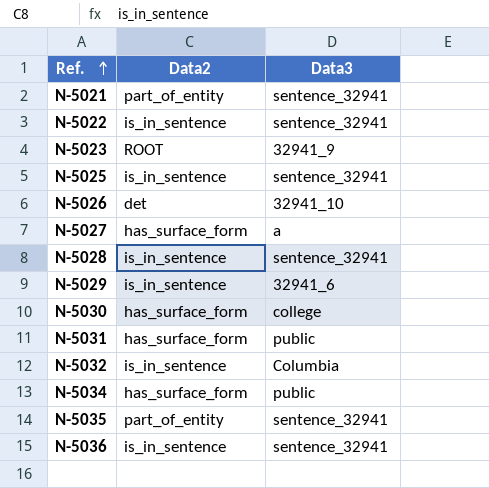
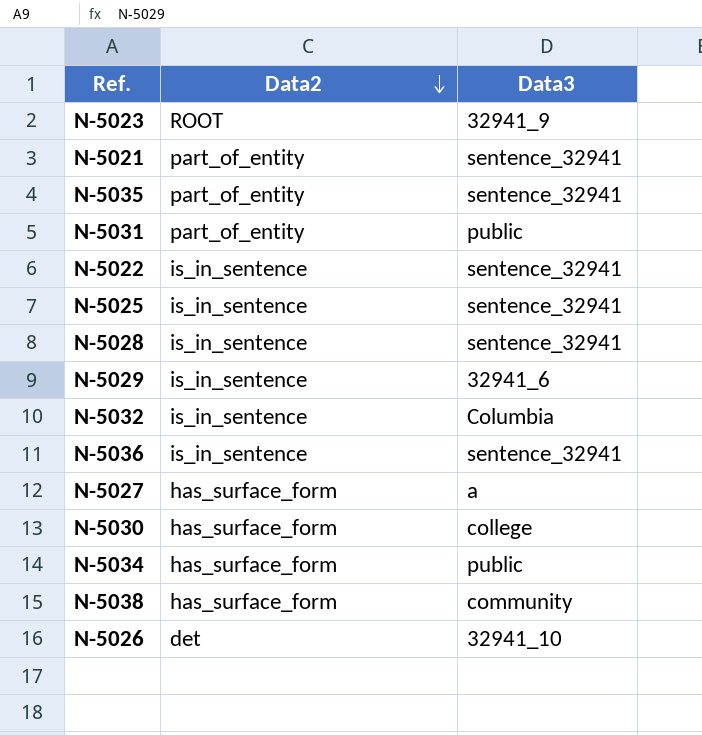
row order: Ref. ascending -> Data2 descending
N-5031 | Data2: has_surface_form -> part_of_entity
row N-5038: none -> has_surface_form | community

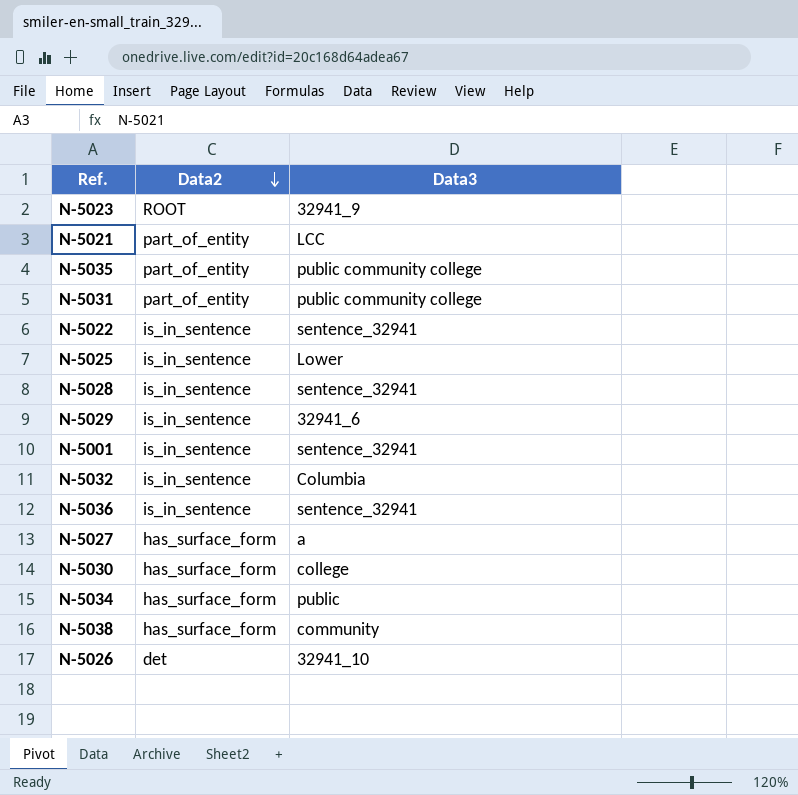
N-5021 | Data3: sentence_32941 -> LCC
N-5035 | Data3: sentence_32941 -> public community college
N-5031 | Data3: public -> public community college
N-5025 | Data3: sentence_32941 -> Lower
row N-5001: none -> is_in_sentence | sentence_32941

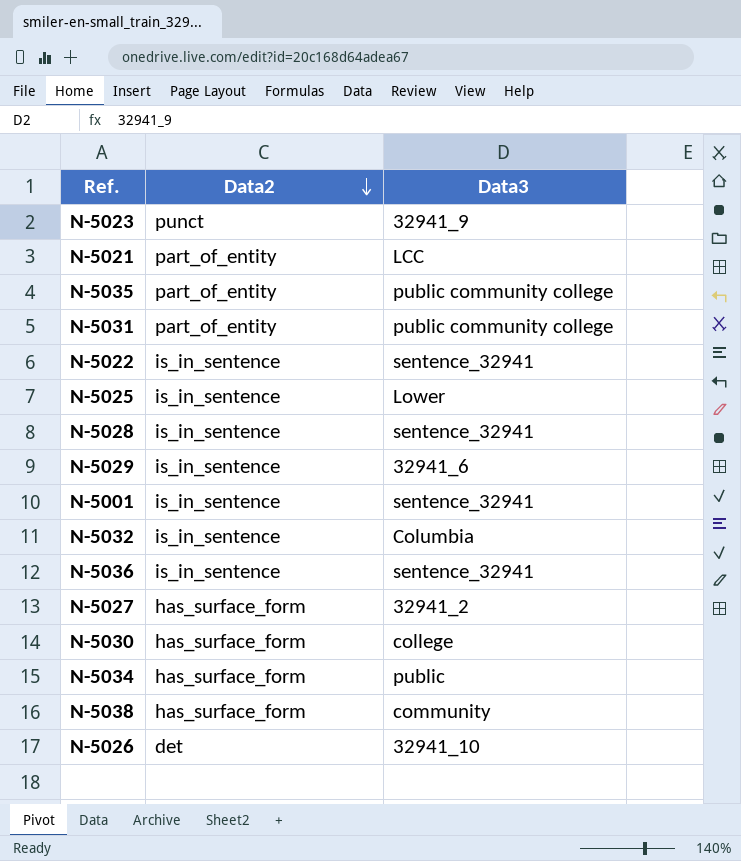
N-5023 | Data2: ROOT -> punct
N-5027 | Data3: a -> 32941_2

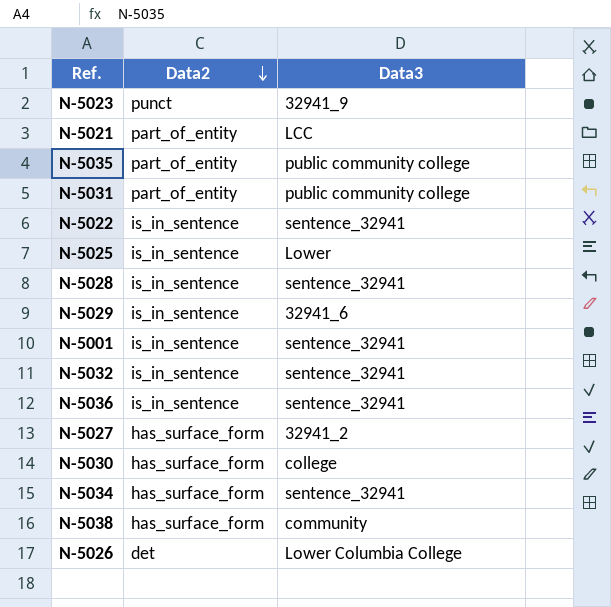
N-5032 | Data3: Columbia -> sentence_32941
N-5034 | Data3: public -> sentence_32941
N-5026 | Data3: 32941_10 -> Lower Columbia College

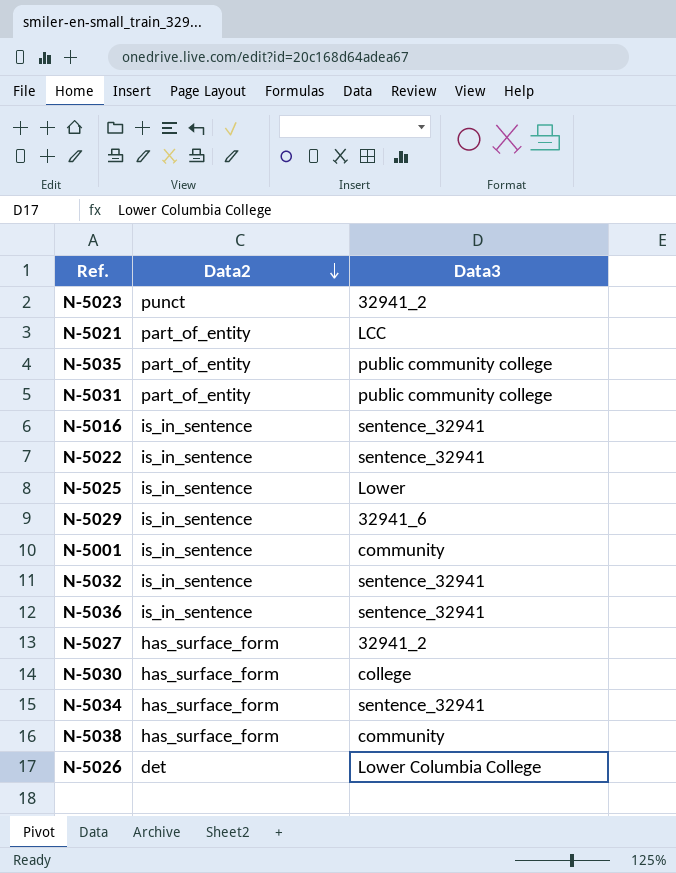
row N-5028: is_in_sentence | sentence_32941 -> none
N-5023 | Data3: 32941_9 -> 32941_2
row N-5016: none -> is_in_sentence | sentence_32941
N-5001 | Data3: sentence_32941 -> community

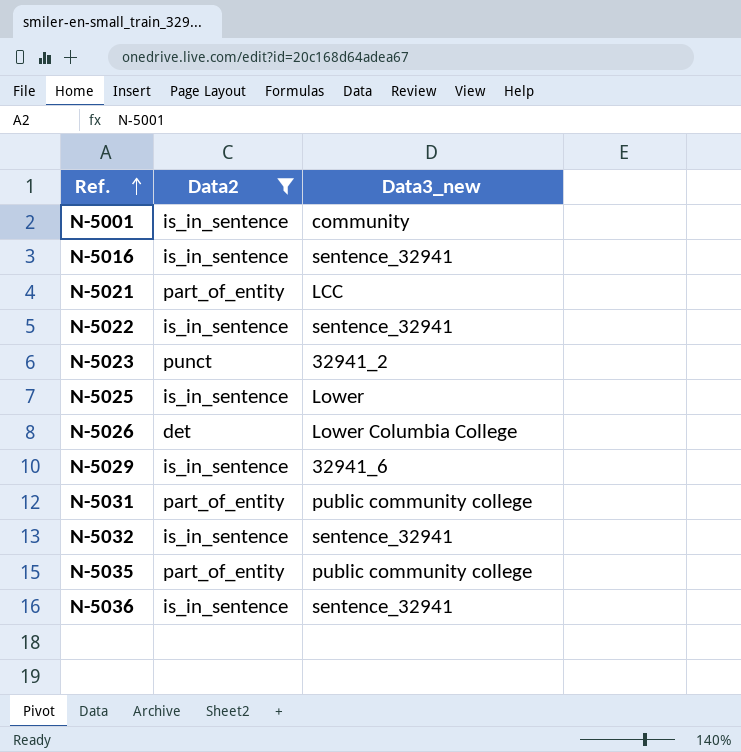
filter: none -> Data2 != has_surface_form
row order: Data2 descending -> Ref. ascending
column name: Data3 -> Data3_new

